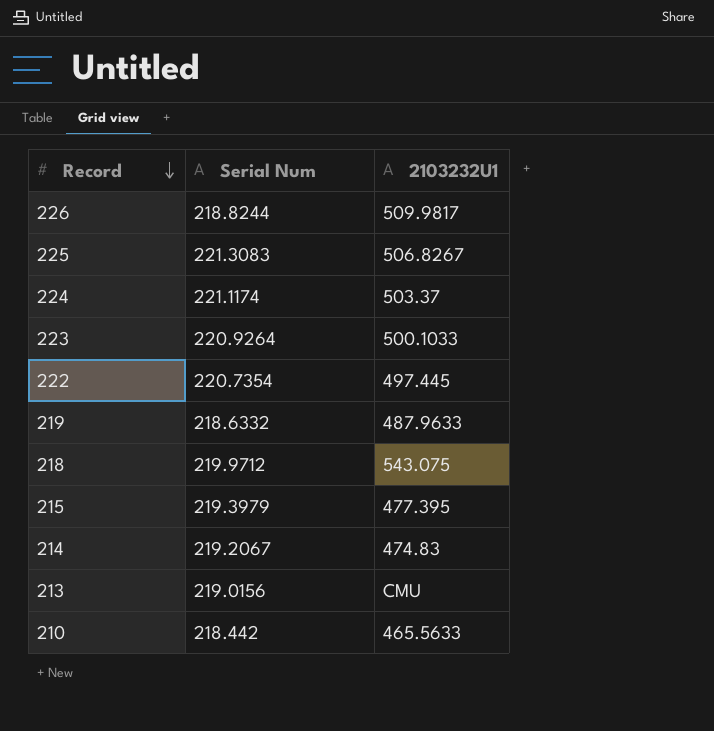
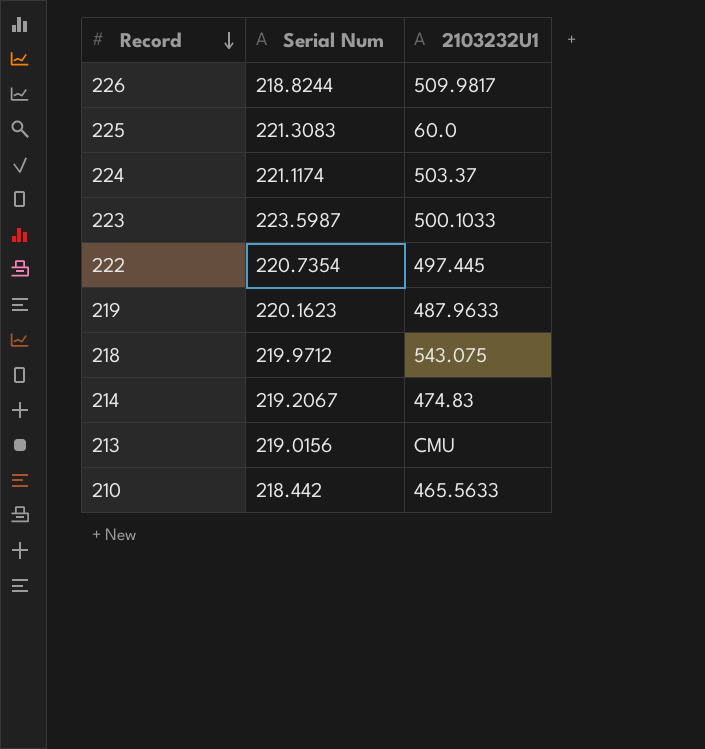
row 215: 219.3979 | 477.395 -> none
225 | 2103232U1: 506.8267 -> 60.0
223 | Serial Num: 220.9264 -> 223.5987
219 | Serial Num: 218.6332 -> 220.1623

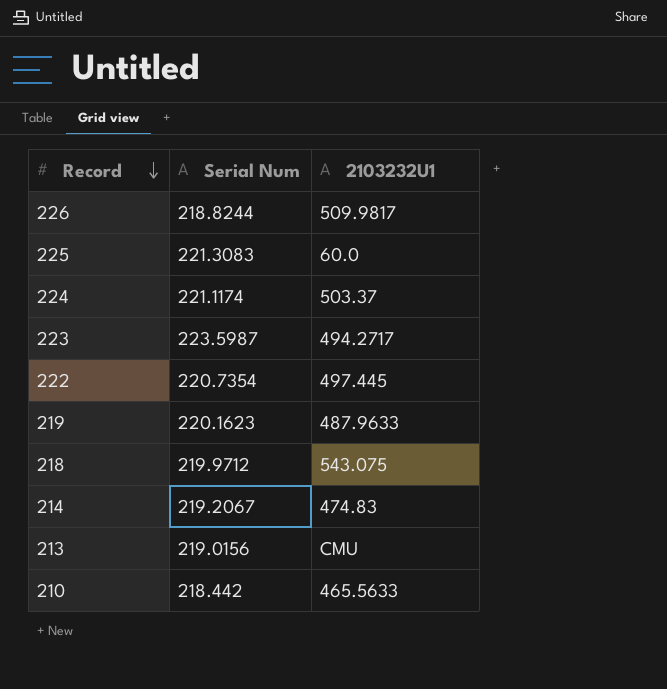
223 | 2103232U1: 500.1033 -> 494.2717

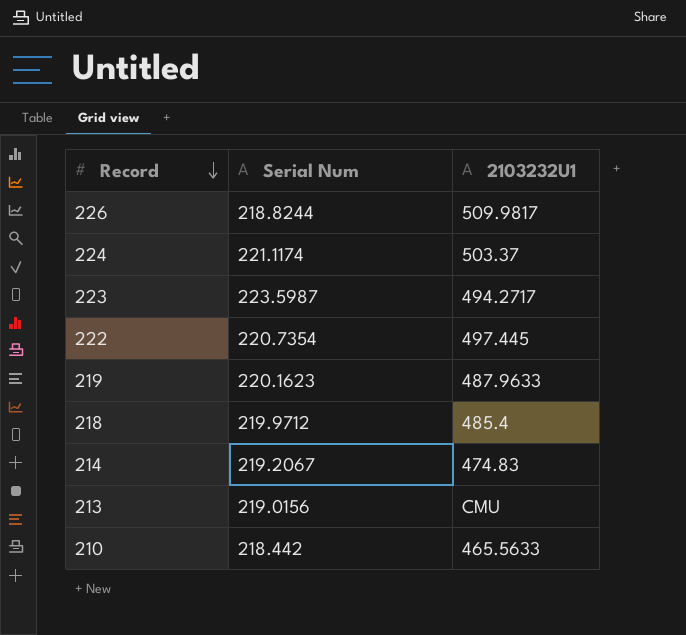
row 225: 221.3083 | 60.0 -> none
218 | 2103232U1: 543.075 -> 485.4

